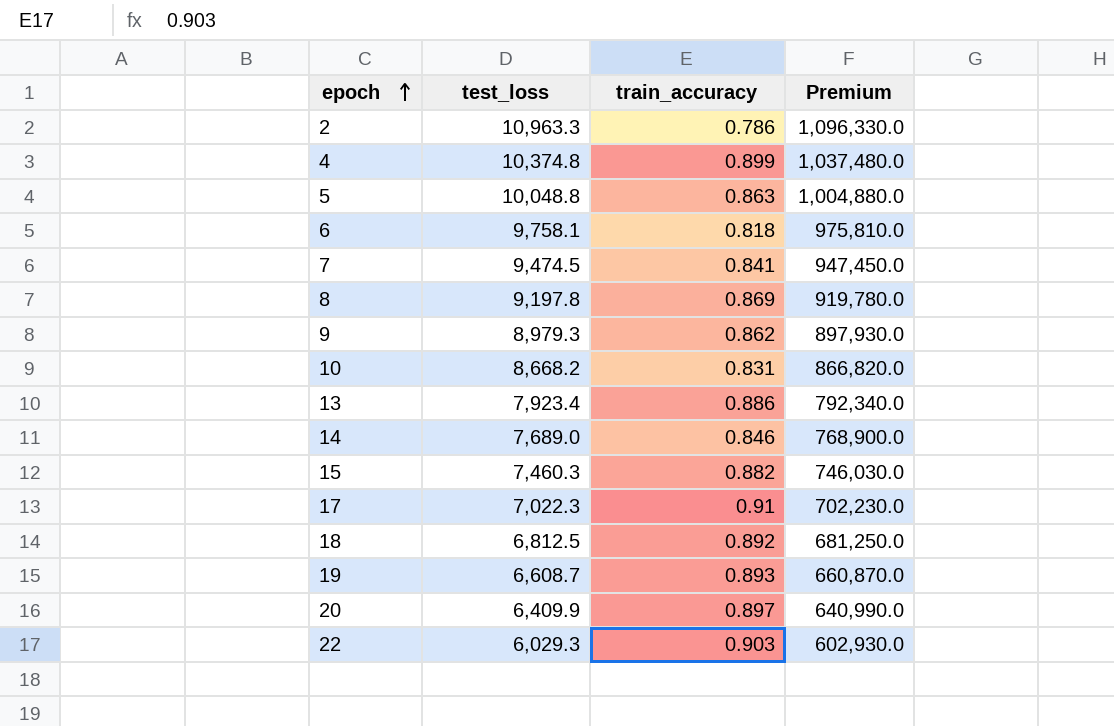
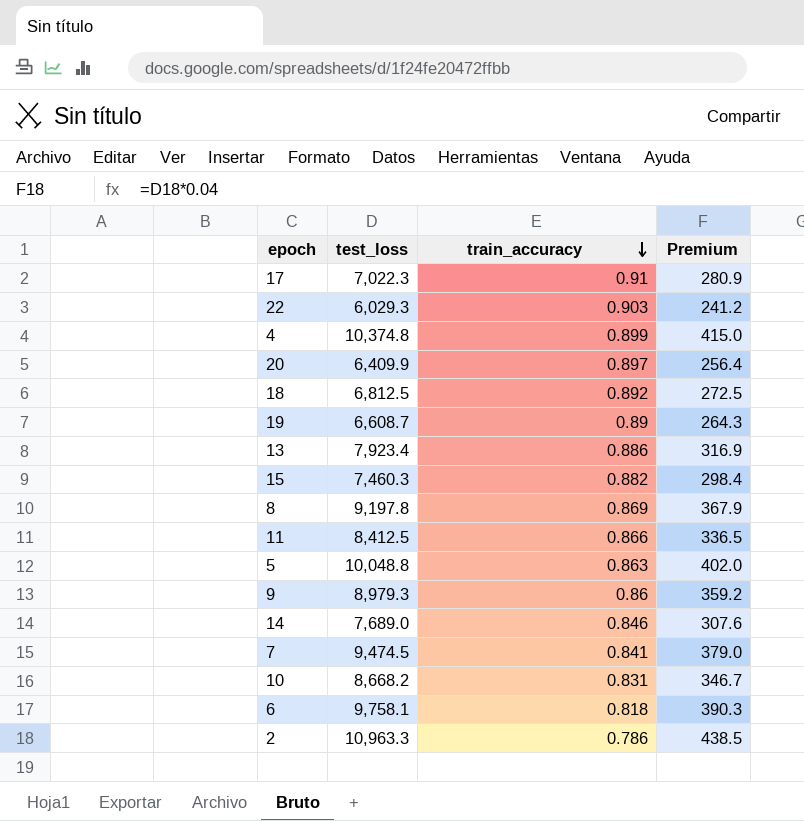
row order: epoch ascending -> train_accuracy descending
column Premium | formula: [test_loss] * 100 -> [test_loss] * 0.04
19 | train_accuracy: 0.893 -> 0.89
row 11: none -> 8,412.5 | 0.866 | 336.5
9 | train_accuracy: 0.862 -> 0.86

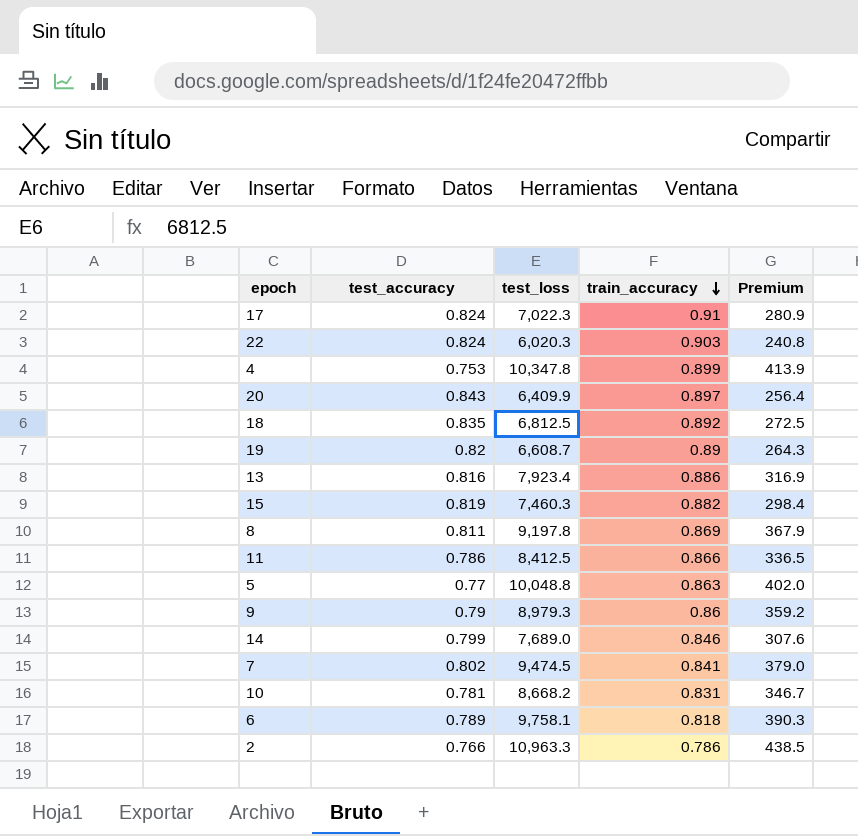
column test_accuracy | position: none -> 2
22 | test_loss: 6,029.3 -> 6,020.3
22 | Premium: 241.2 -> 240.8
4 | test_loss: 10,374.8 -> 10,347.8
4 | Premium: 415.0 -> 413.9

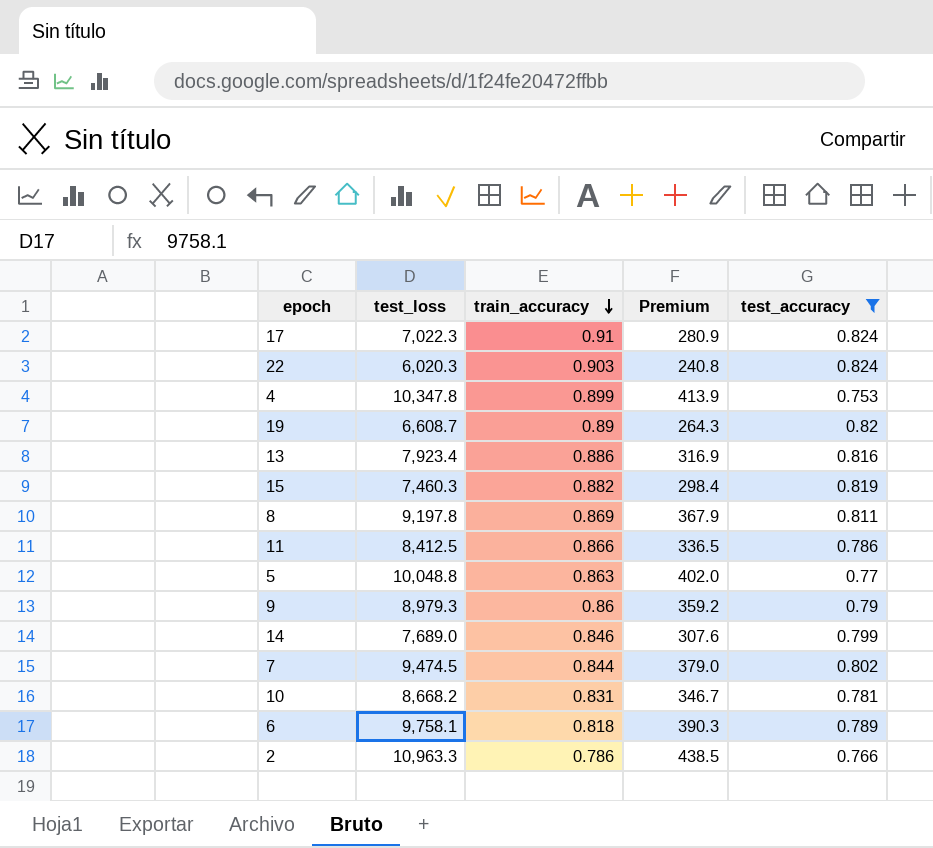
filter: none -> test_accuracy <= 0.824
column test_accuracy | position: 2 -> 5
7 | train_accuracy: 0.841 -> 0.844

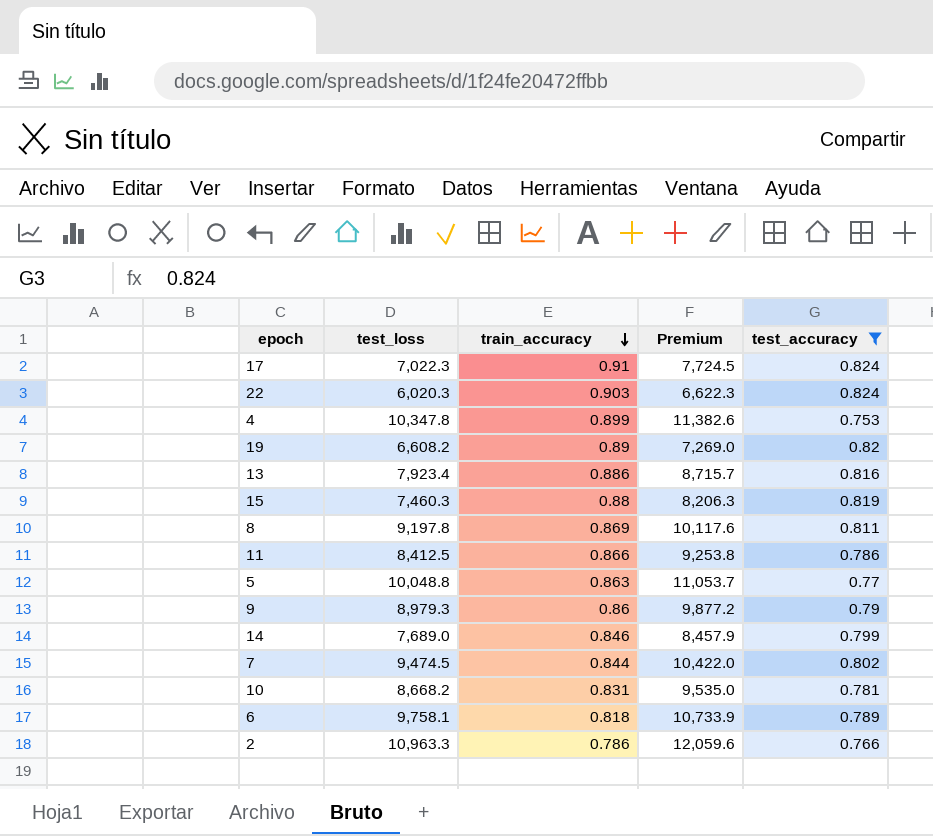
column Premium | formula: [test_loss] * 0.04 -> [test_loss] * 1.1
19 | test_loss: 6,608.7 -> 6,608.2
15 | train_accuracy: 0.882 -> 0.88

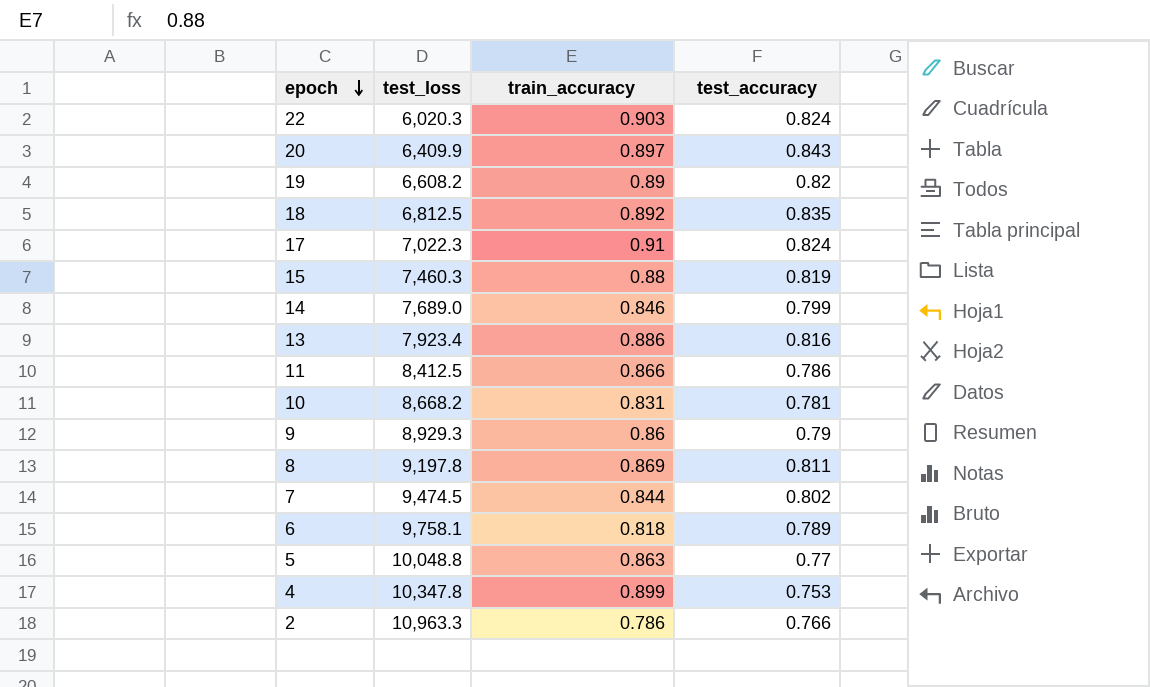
filter: test_accuracy <= 0.824 -> none
row order: train_accuracy descending -> epoch descending
column Premium | formula: [test_loss] * 1.1 -> none
9 | test_loss: 8,979.3 -> 8,929.3

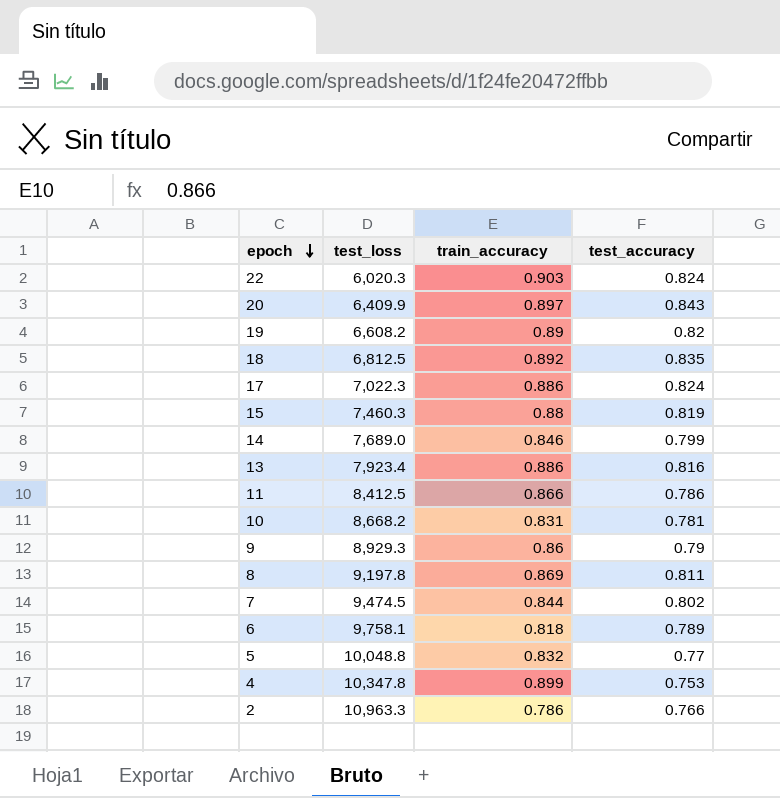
17 | train_accuracy: 0.91 -> 0.886
5 | train_accuracy: 0.863 -> 0.832

